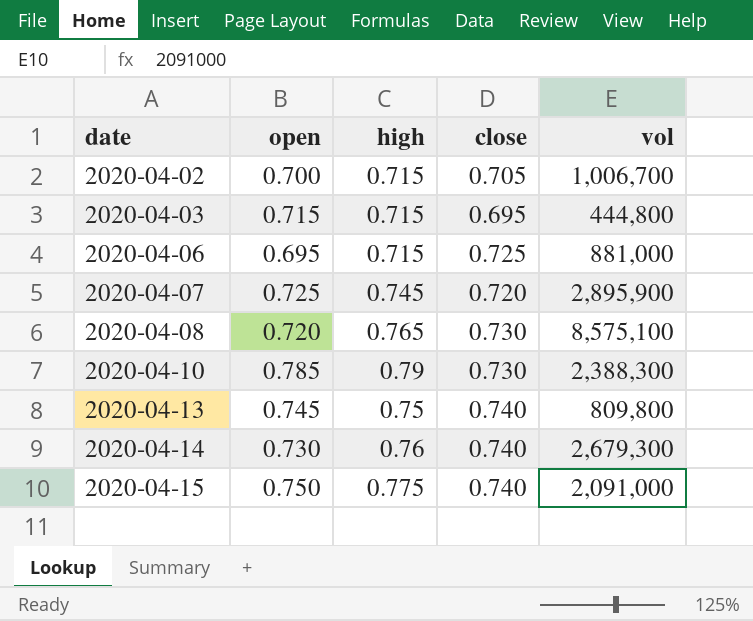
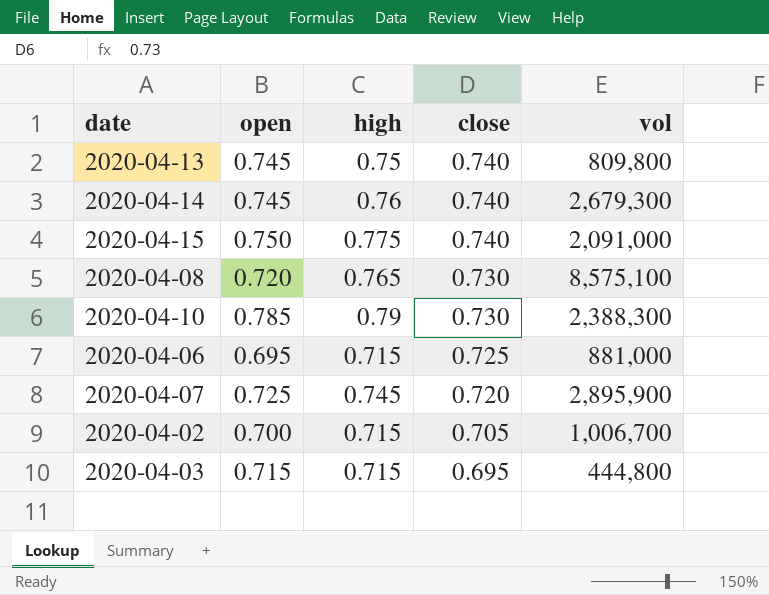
row order: date ascending -> close descending
2020-04-14 | open: 0.730 -> 0.745

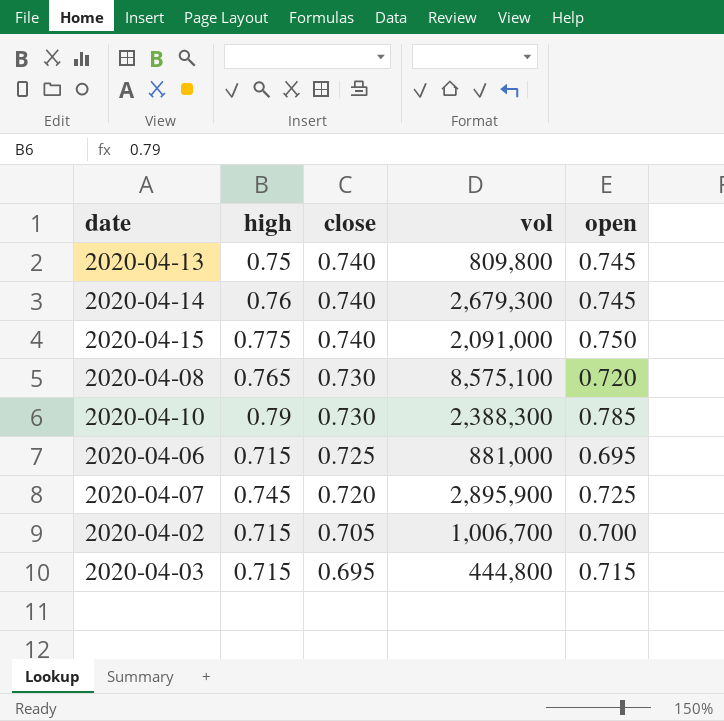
column open | position: 2 -> 5

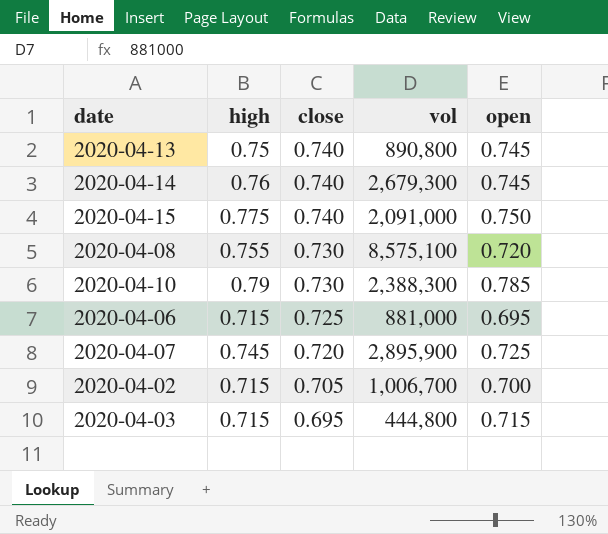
2020-04-13 | vol: 809,800 -> 890,800
2020-04-08 | high: 0.765 -> 0.755

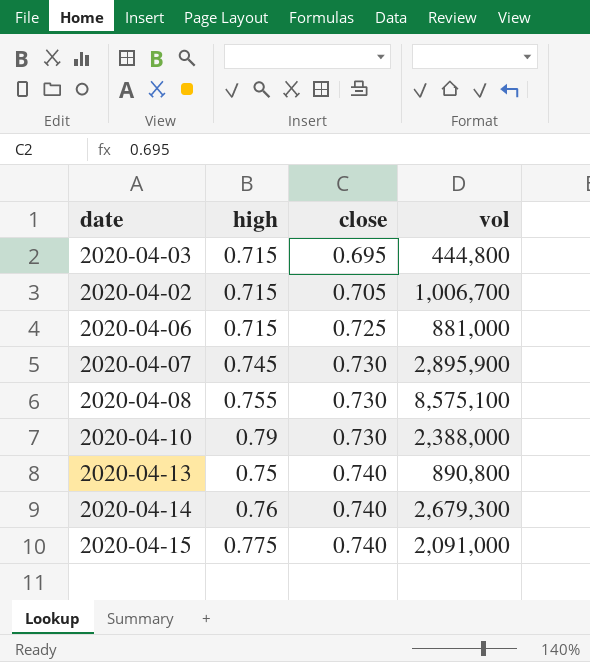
row order: close descending -> close ascending
column open | position: 5 -> none
2020-04-07 | close: 0.720 -> 0.730
2020-04-10 | vol: 2,388,300 -> 2,388,000

